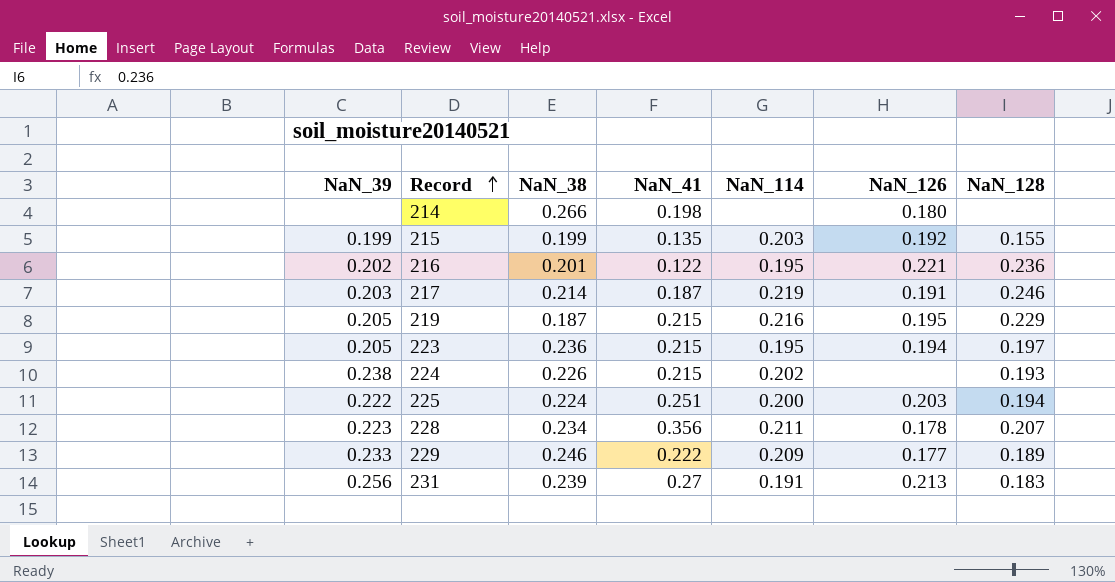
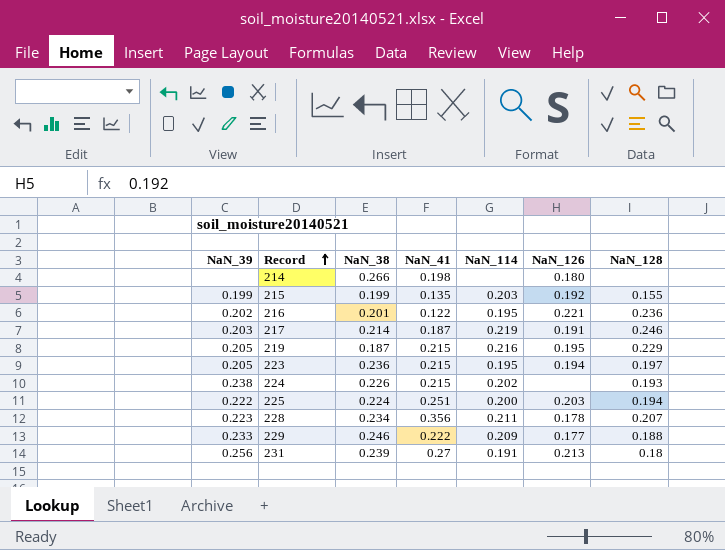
229 | NaN_128: 0.189 -> 0.188
231 | NaN_128: 0.183 -> 0.18

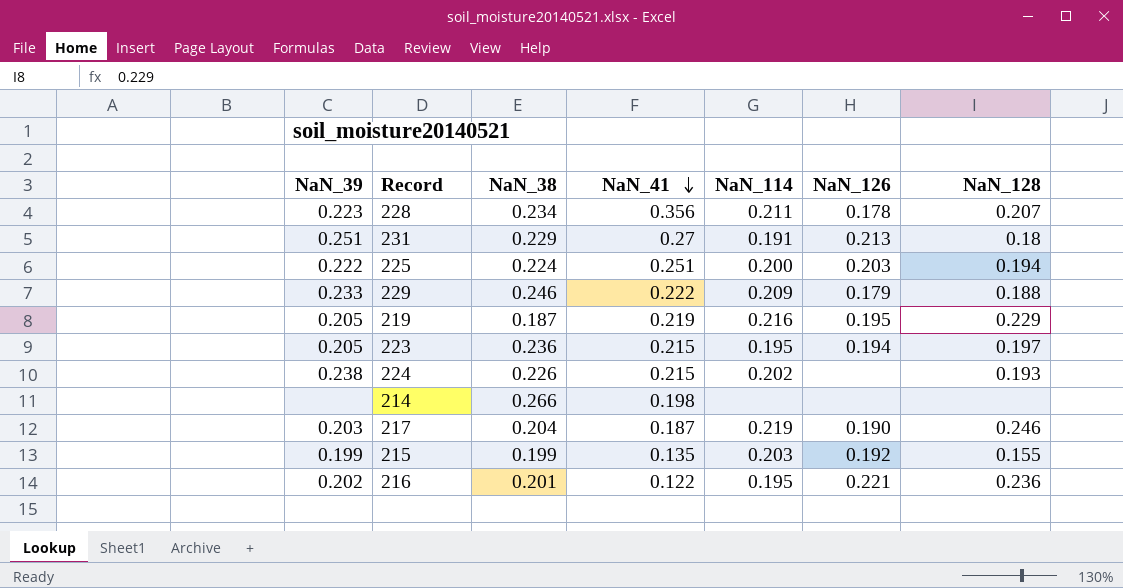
row order: Record ascending -> NaN_41 descending
231 | NaN_39: 0.256 -> 0.251
231 | NaN_38: 0.239 -> 0.229
229 | NaN_126: 0.177 -> 0.179
219 | NaN_41: 0.215 -> 0.219
214 | NaN_126: 0.180 -> none
217 | NaN_38: 0.214 -> 0.204
217 | NaN_126: 0.191 -> 0.190

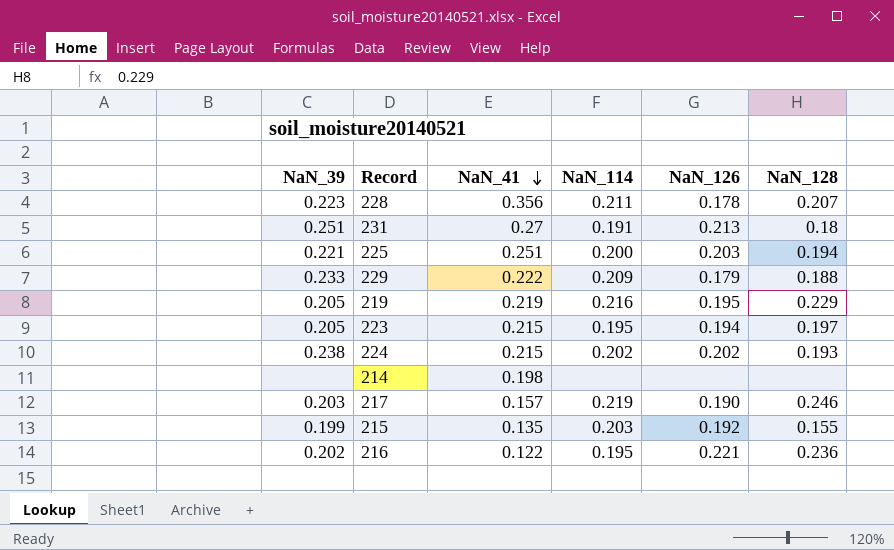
column NaN_38 | position: 3 -> none
225 | NaN_39: 0.222 -> 0.221
224 | NaN_126: none -> 0.202
217 | NaN_41: 0.187 -> 0.157

